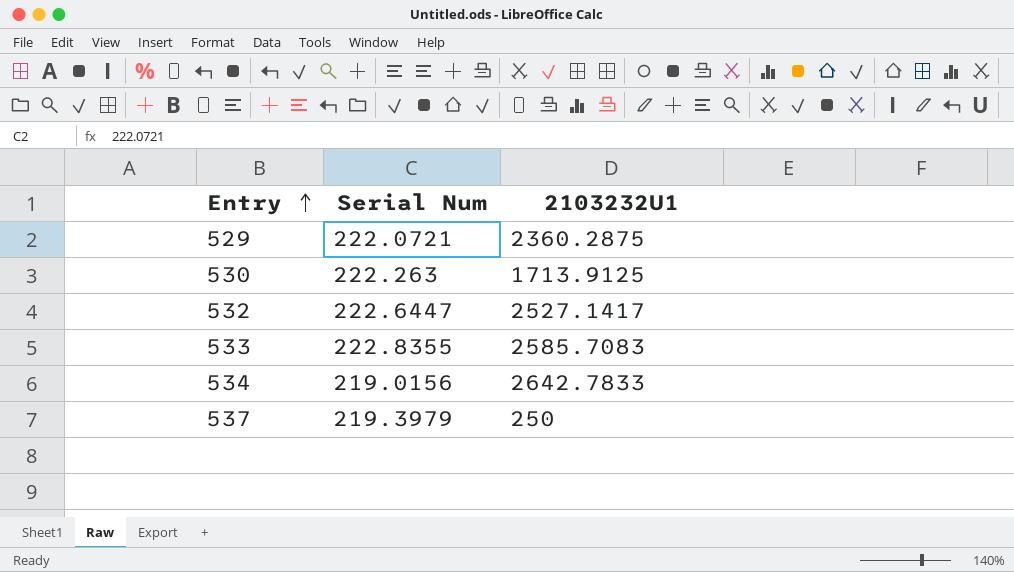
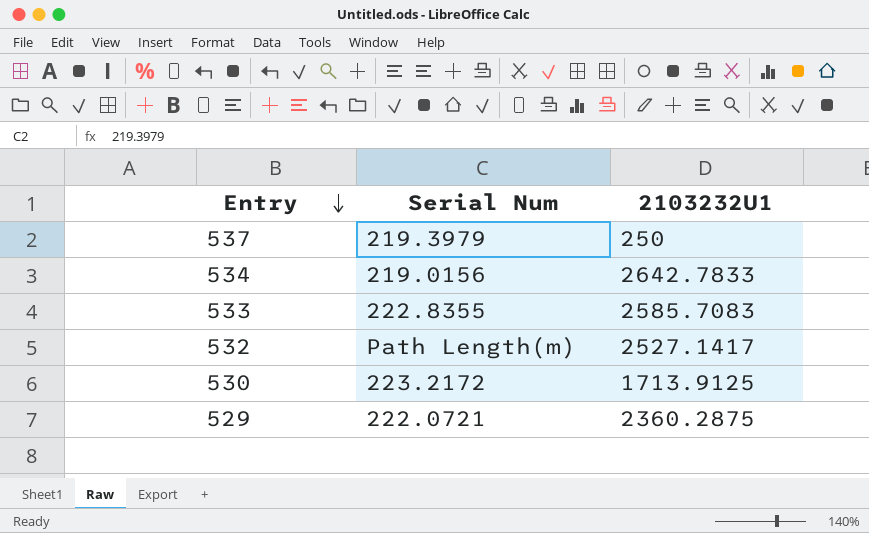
row order: Entry ascending -> Entry descending
532 | Serial Num: 222.6447 -> Path Length(m)
530 | Serial Num: 222.263 -> 223.2172

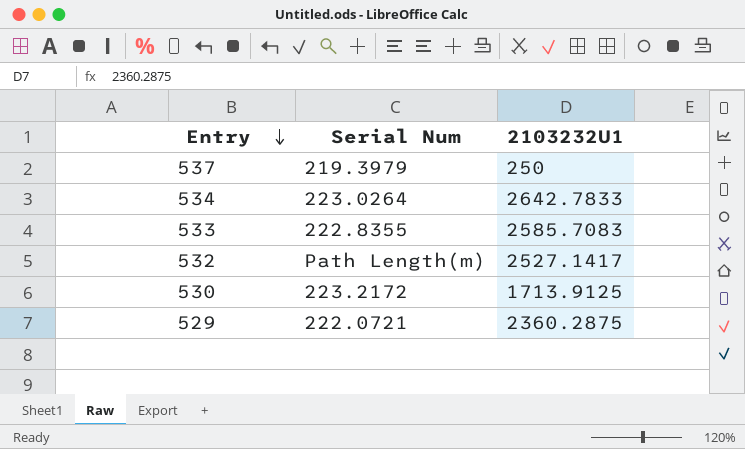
534 | Serial Num: 219.0156 -> 223.0264

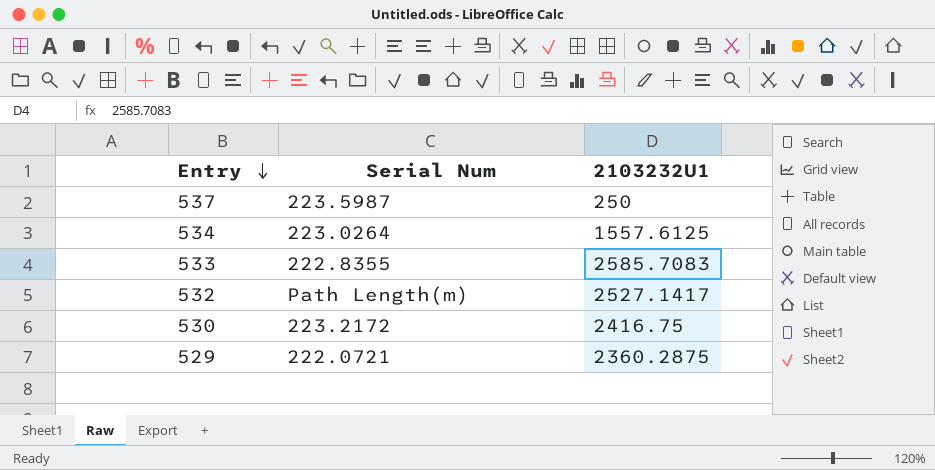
537 | Serial Num: 219.3979 -> 223.5987
534 | 2103232U1: 2642.7833 -> 1557.6125
530 | 2103232U1: 1713.9125 -> 2416.75

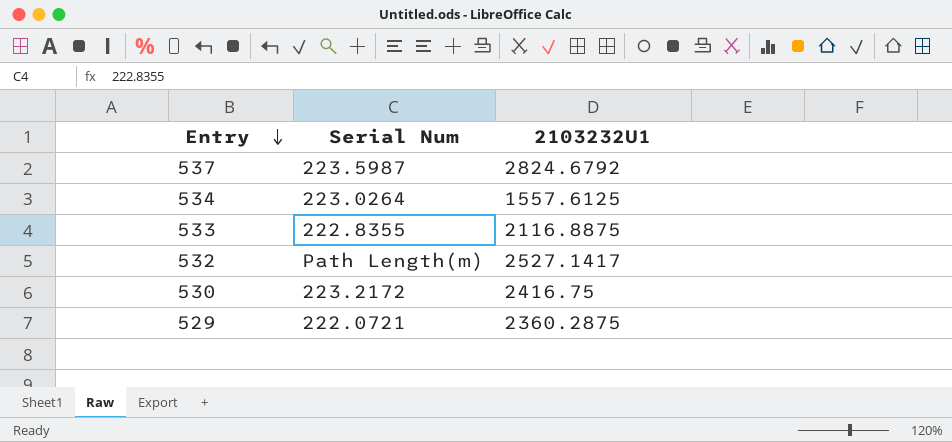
537 | 2103232U1: 250 -> 2824.6792
533 | 2103232U1: 2585.7083 -> 2116.8875

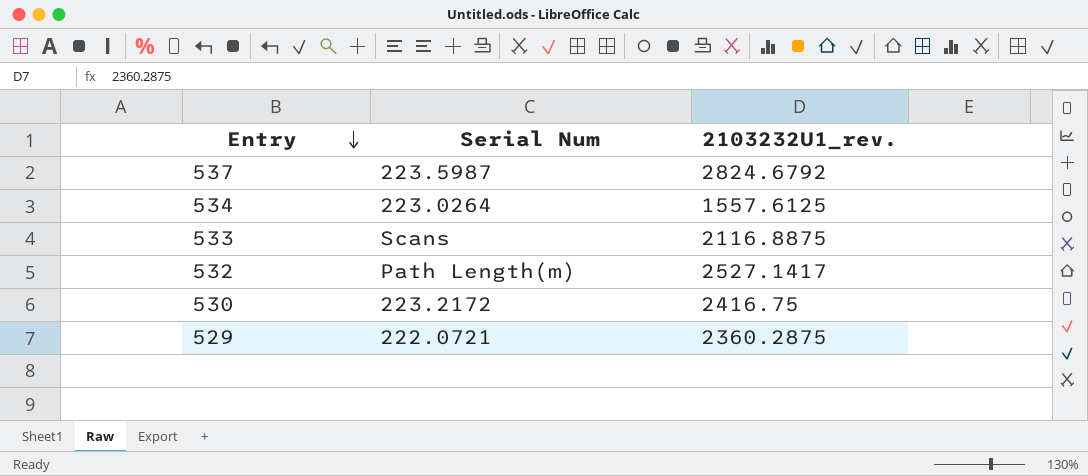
column name: 2103232U1 -> 2103232U1_rev.
533 | Serial Num: 222.8355 -> Scans

